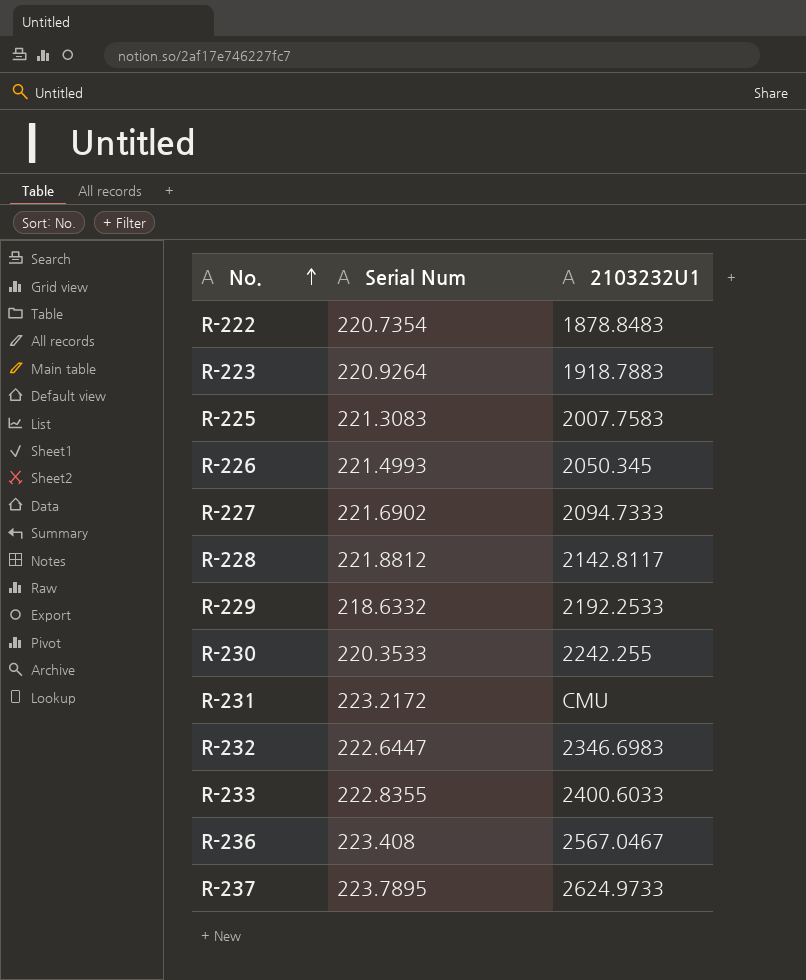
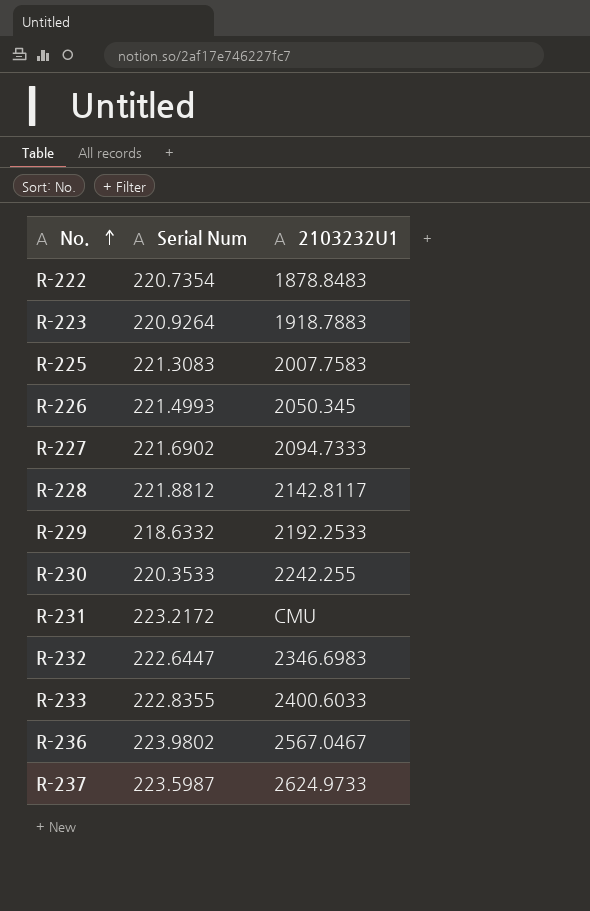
R-236 | Serial Num: 223.408 -> 223.9802
R-237 | Serial Num: 223.7895 -> 223.5987

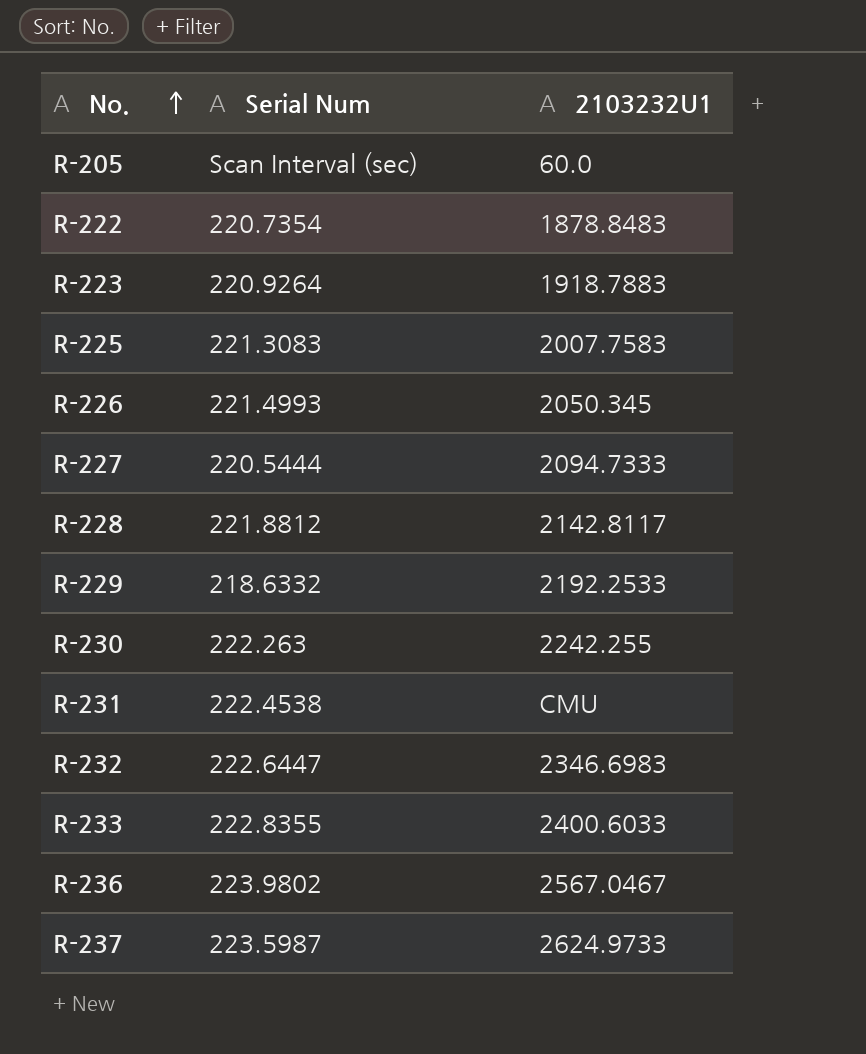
row R-205: none -> Scan Interval (sec) | 60.0
R-227 | Serial Num: 221.6902 -> 220.5444
R-230 | Serial Num: 220.3533 -> 222.263
R-231 | Serial Num: 223.2172 -> 222.4538

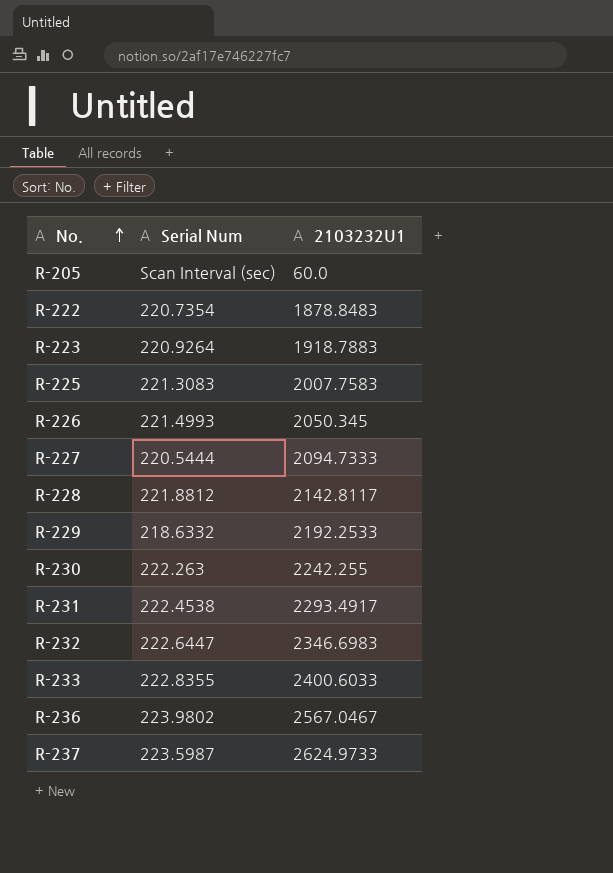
R-231 | 2103232U1: CMU -> 2293.4917

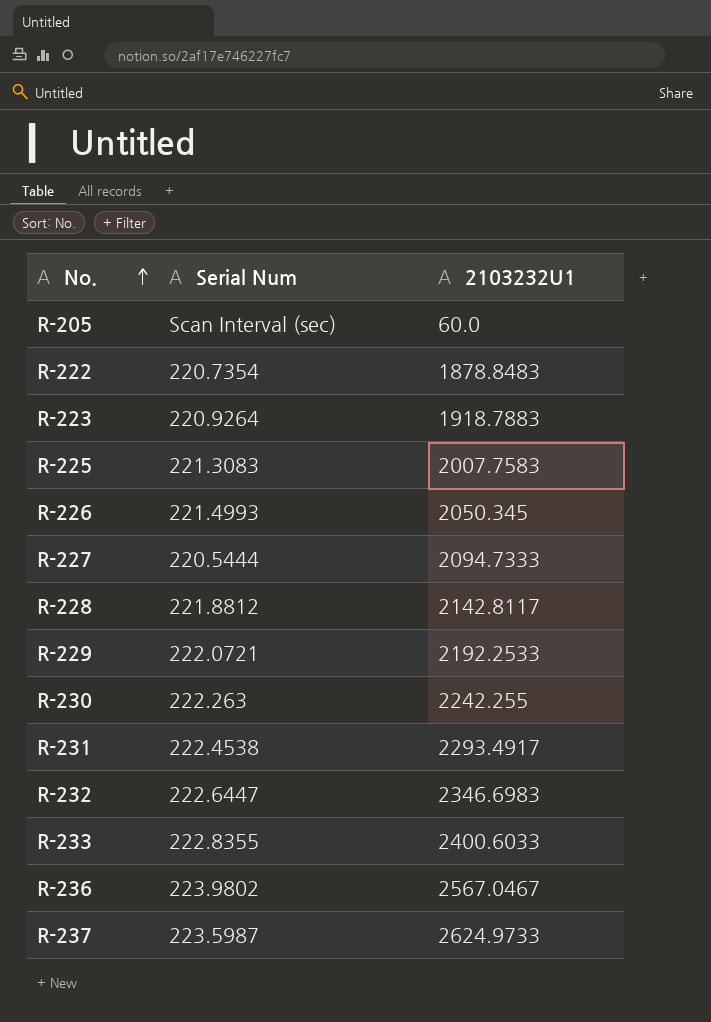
R-229 | Serial Num: 218.6332 -> 222.0721

